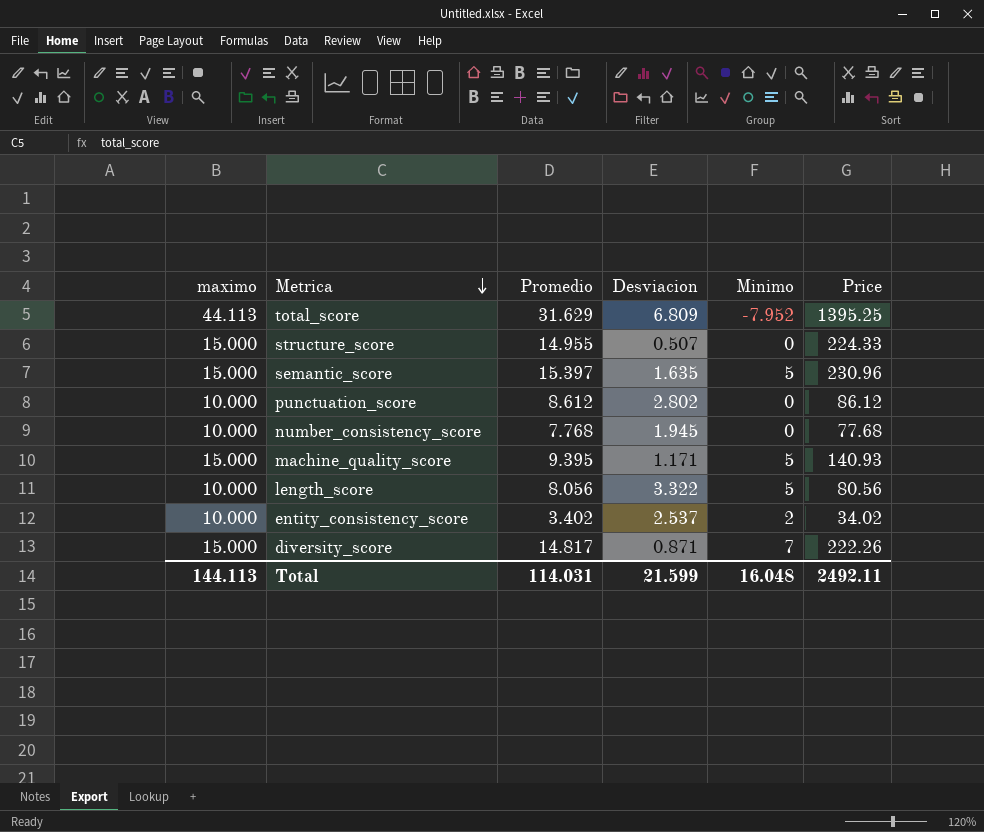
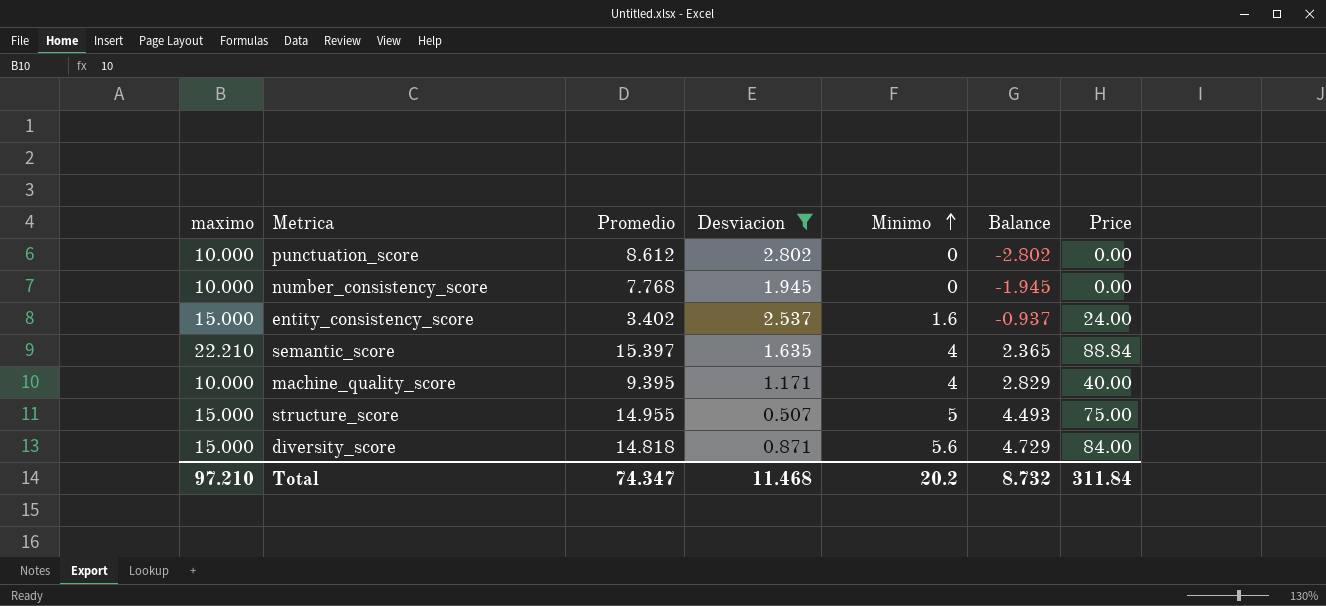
filter: none -> Desviacion <= 2.802
row order: Metrica descending -> Minimo ascending
column Balance | formula: none -> [Minimo] - [Desviacion]
column Price | formula: [maximo] * [Promedio] -> [maximo] * [Minimo]
entity_consistency_score | maximo: 10.000 -> 15.000
entity_consistency_score | Minimo: 2 -> 1.6
semantic_score | maximo: 15.000 -> 22.210
semantic_score | Minimo: 5 -> 4
machine_quality_score | maximo: 15.000 -> 10.000
machine_quality_score | Minimo: 5 -> 4
structure_score | Minimo: 0 -> 5
diversity_score | Promedio: 14.817 -> 14.818
diversity_score | Minimo: 7 -> 5.6
Total | maximo: 144.113 -> 97.210
Total | Promedio: 114.031 -> 74.347
Total | Desviacion: 21.599 -> 11.468
Total | Minimo: 16.048 -> 20.2
Total | Price: 2492.11 -> 311.84

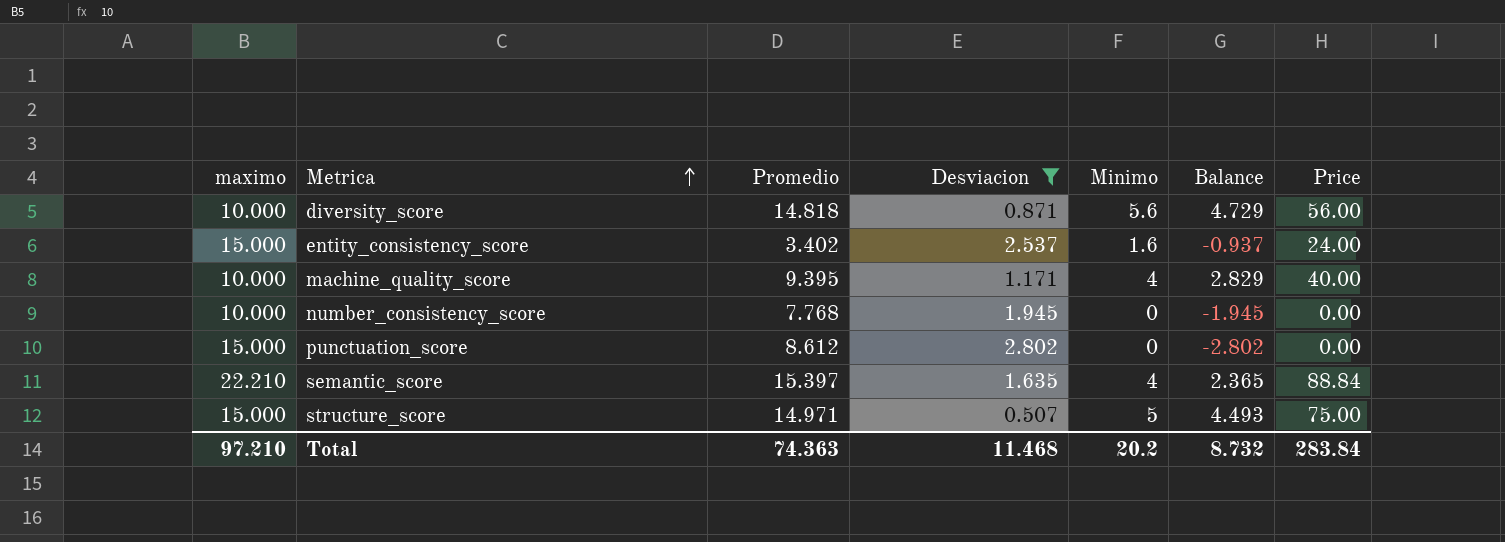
row order: Minimo ascending -> Metrica ascending
diversity_score | maximo: 15.000 -> 10.000
diversity_score | Price: 84.00 -> 56.00
punctuation_score | maximo: 10.000 -> 15.000
structure_score | Promedio: 14.955 -> 14.971
Total | Promedio: 74.347 -> 74.363
Total | Price: 311.84 -> 283.84

